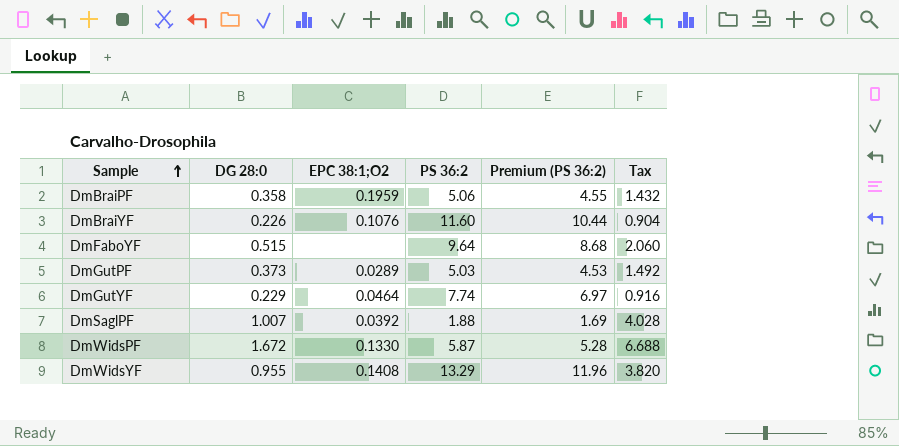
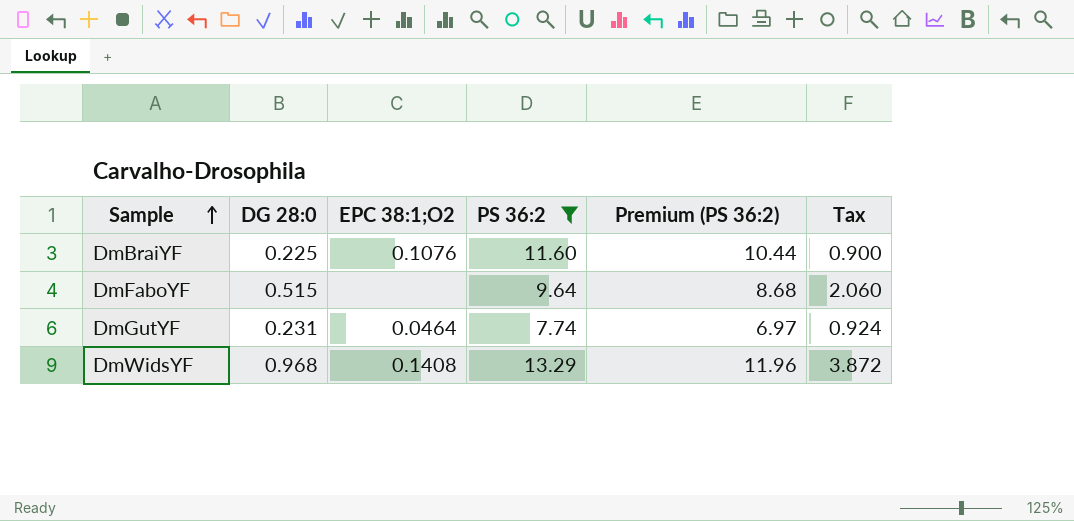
filter: none -> PS 36:2 >= 7.74
DmBraiYF | DG 28:0: 0.226 -> 0.225
DmBraiYF | Tax: 0.904 -> 0.900
DmGutYF | DG 28:0: 0.229 -> 0.231
DmGutYF | Tax: 0.916 -> 0.924
DmWidsYF | DG 28:0: 0.955 -> 0.968
DmWidsYF | Tax: 3.820 -> 3.872

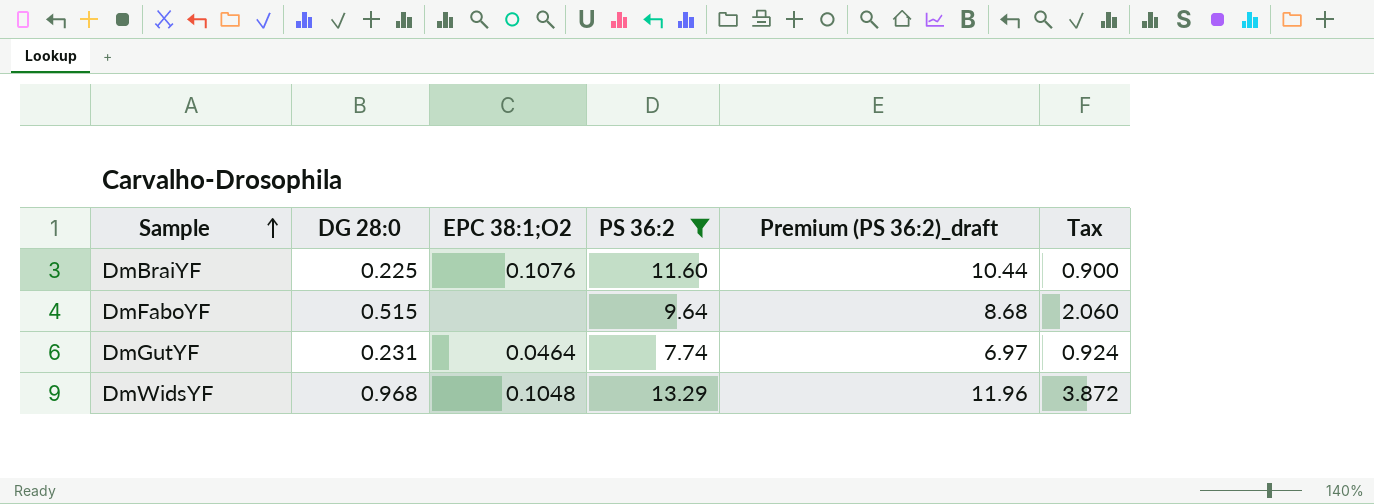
column name: Premium (PS 36:2) -> Premium (PS 36:2)_draft
DmWidsYF | EPC 38:1;O2: 0.1408 -> 0.1048

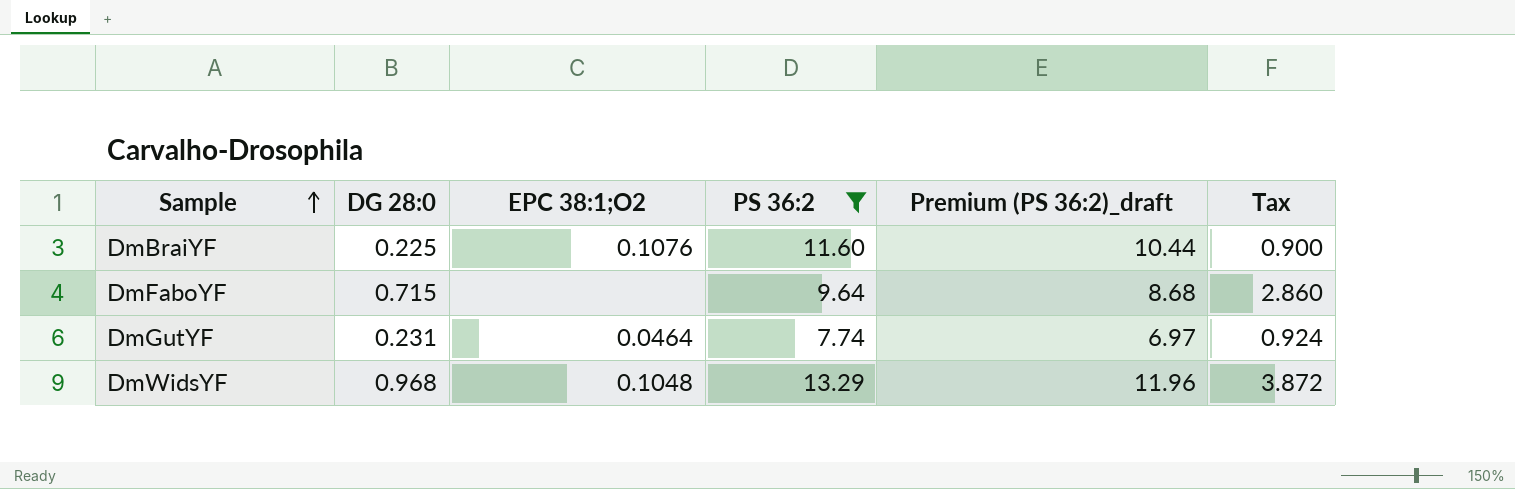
DmFaboYF | DG 28:0: 0.515 -> 0.715
DmFaboYF | Tax: 2.060 -> 2.860

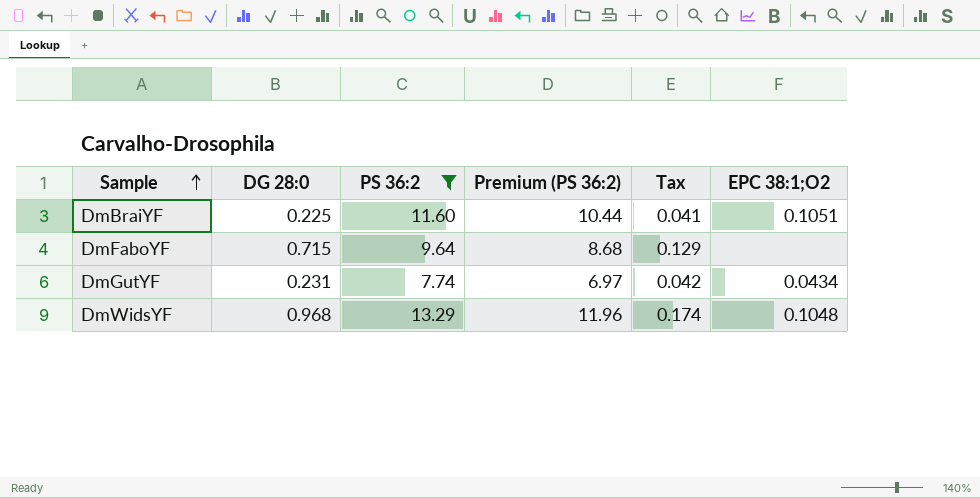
column name: Premium (PS 36:2)_draft -> Premium (PS 36:2)
column Tax | formula: [DG 28:0] * 4 -> [DG 28:0] * 0.18
column EPC 38:1;O2 | position: 3 -> 6
DmBraiYF | EPC 38:1;O2: 0.1076 -> 0.1051
DmGutYF | EPC 38:1;O2: 0.0464 -> 0.0434

